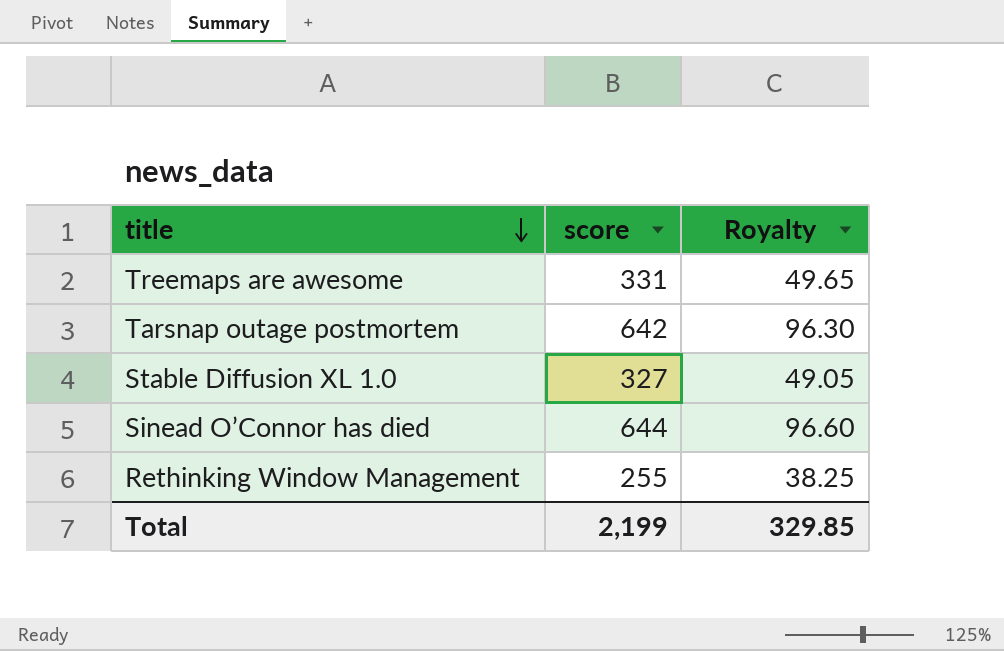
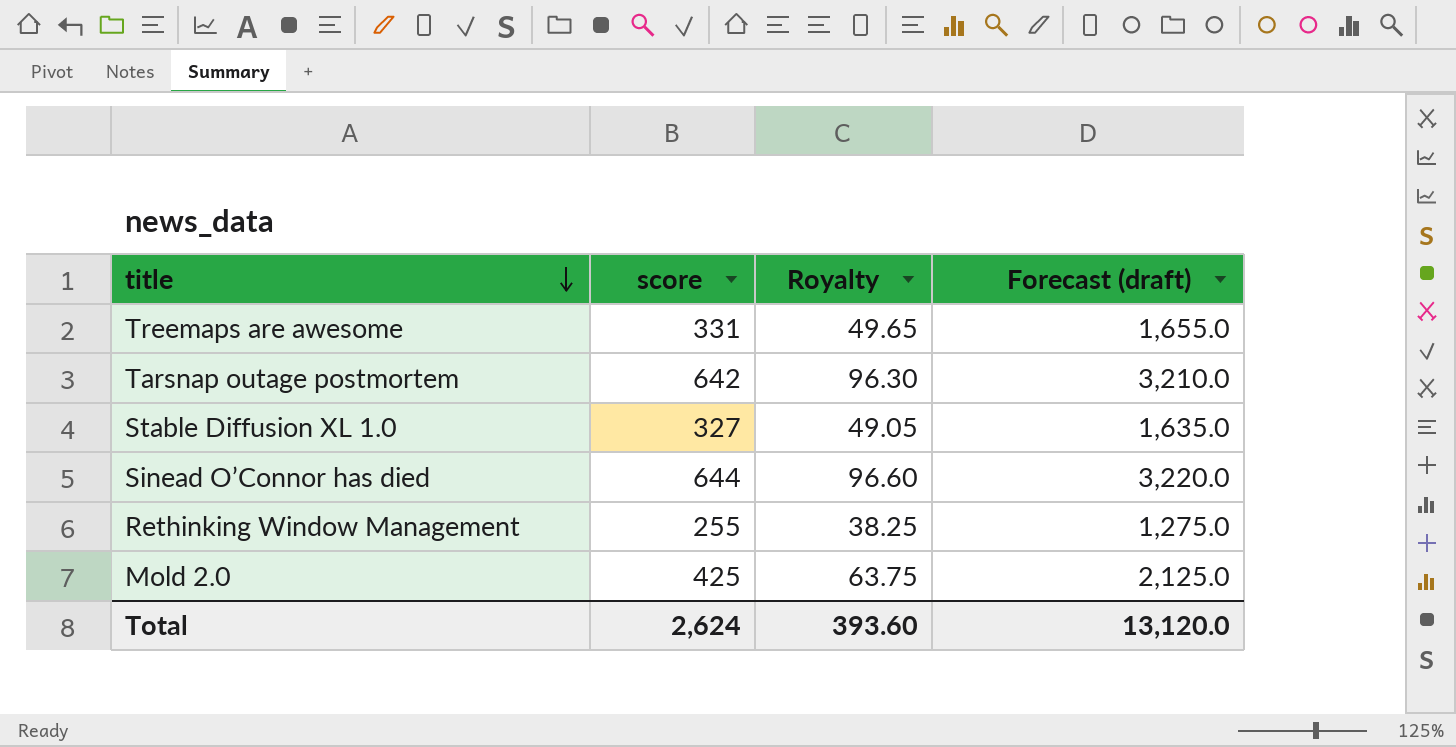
column Forecast (draft) | formula: none -> [score] * 5
row Mold 2.0: none -> 425 | 63.75 | 2,125.0
Total | score: 2,199 -> 2,624
Total | Royalty: 329.85 -> 393.60

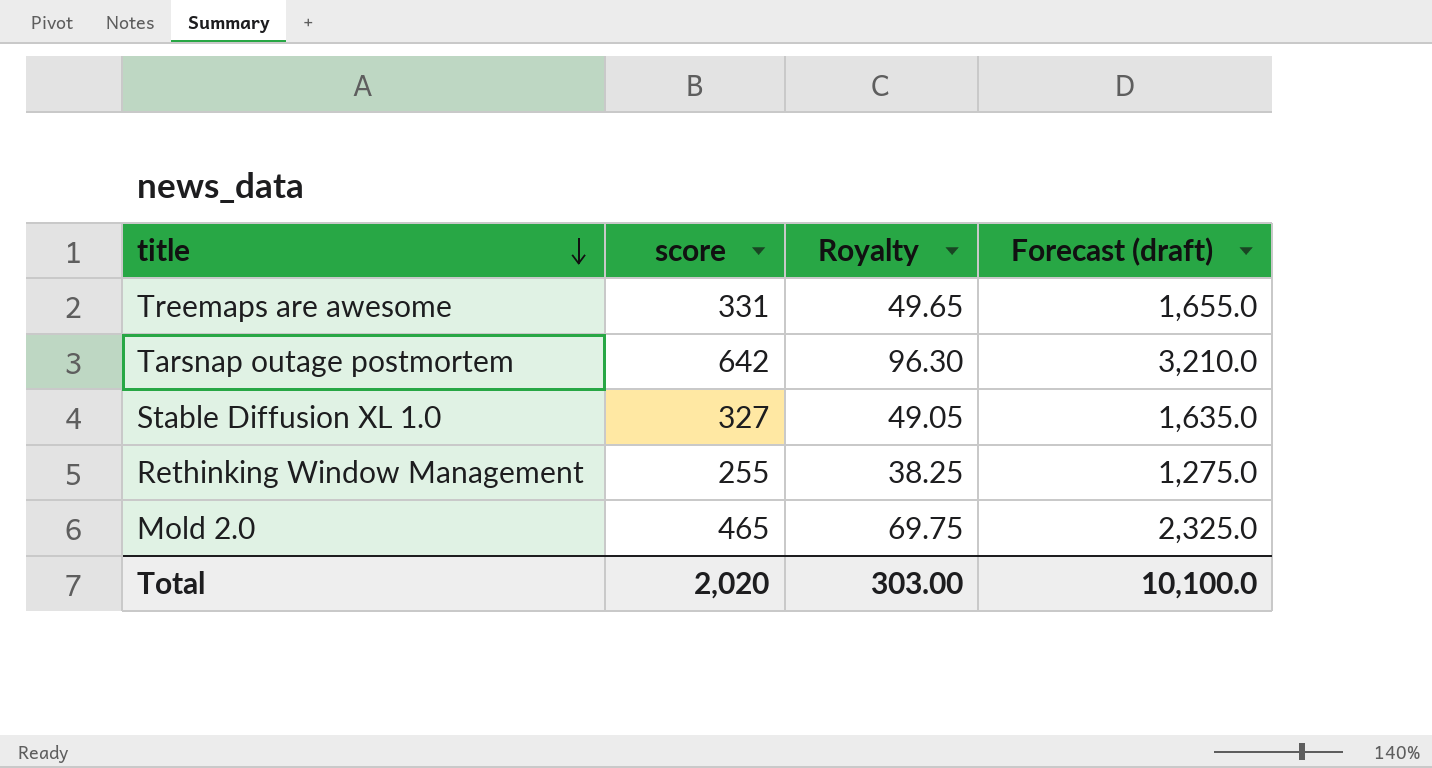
row Sinead O’Connor has died: 644 | 96.60 | 3,220.0 -> none
Mold 2.0 | score: 425 -> 465
Mold 2.0 | Royalty: 63.75 -> 69.75
Mold 2.0 | Forecast (draft): 2,125.0 -> 2,325.0
Total | score: 2,624 -> 2,020
Total | Royalty: 393.60 -> 303.00
Total | Forecast (draft): 13,120.0 -> 10,100.0

